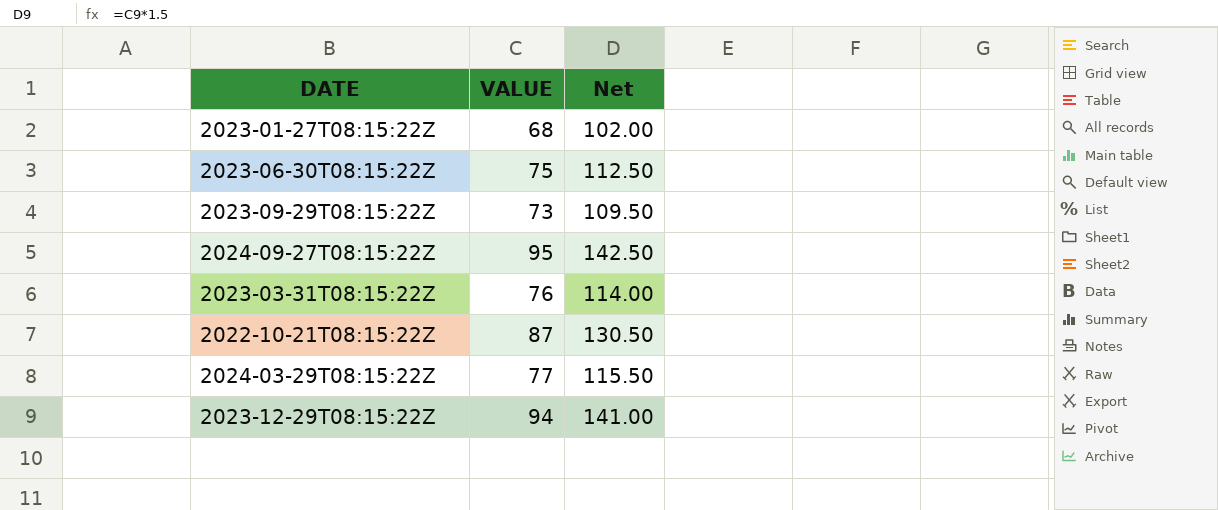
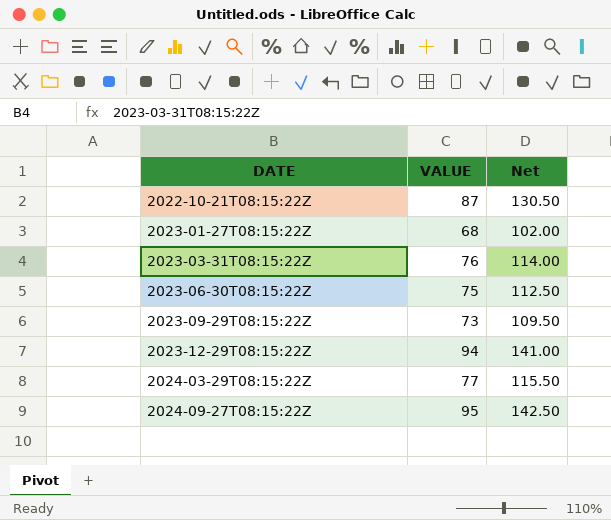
row order: none -> DATE ascending

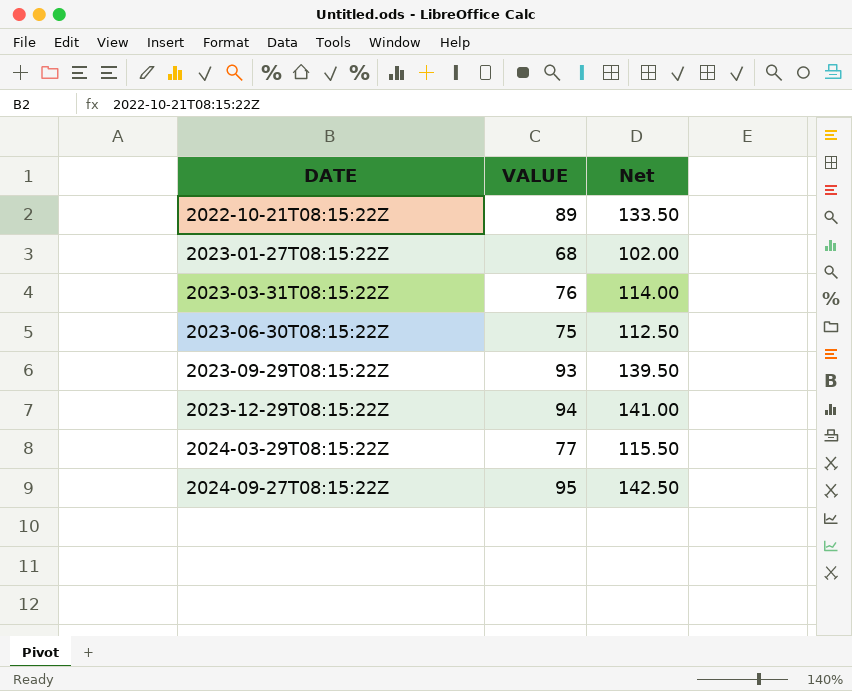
2022-10-21T08:15:22Z | VALUE: 87 -> 89
2022-10-21T08:15:22Z | Net: 130.50 -> 133.50
2023-09-29T08:15:22Z | VALUE: 73 -> 93
2023-09-29T08:15:22Z | Net: 109.50 -> 139.50

